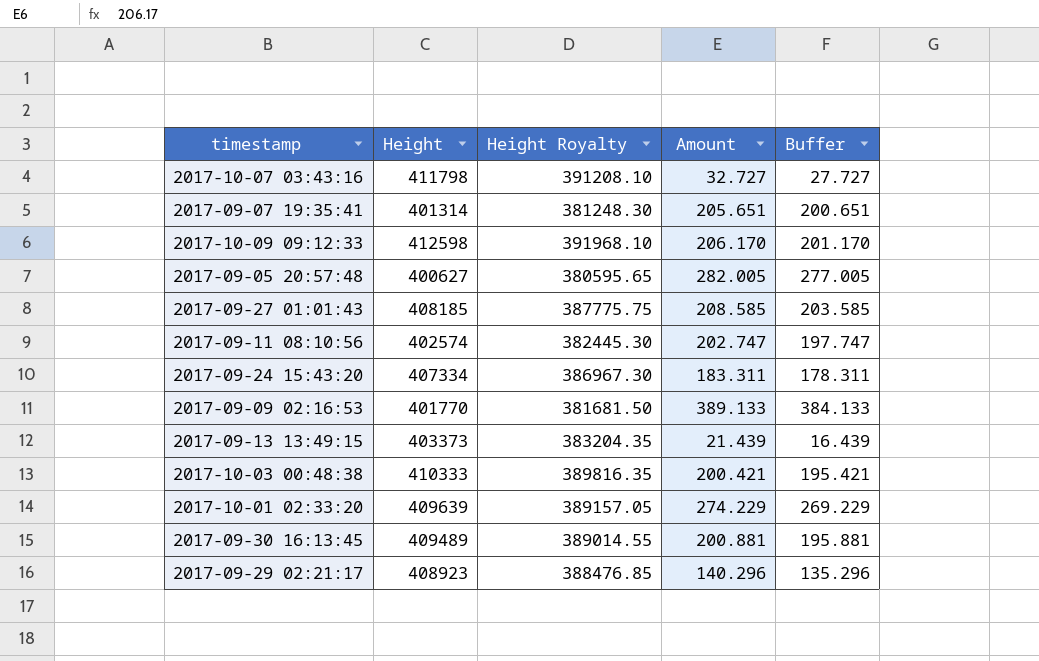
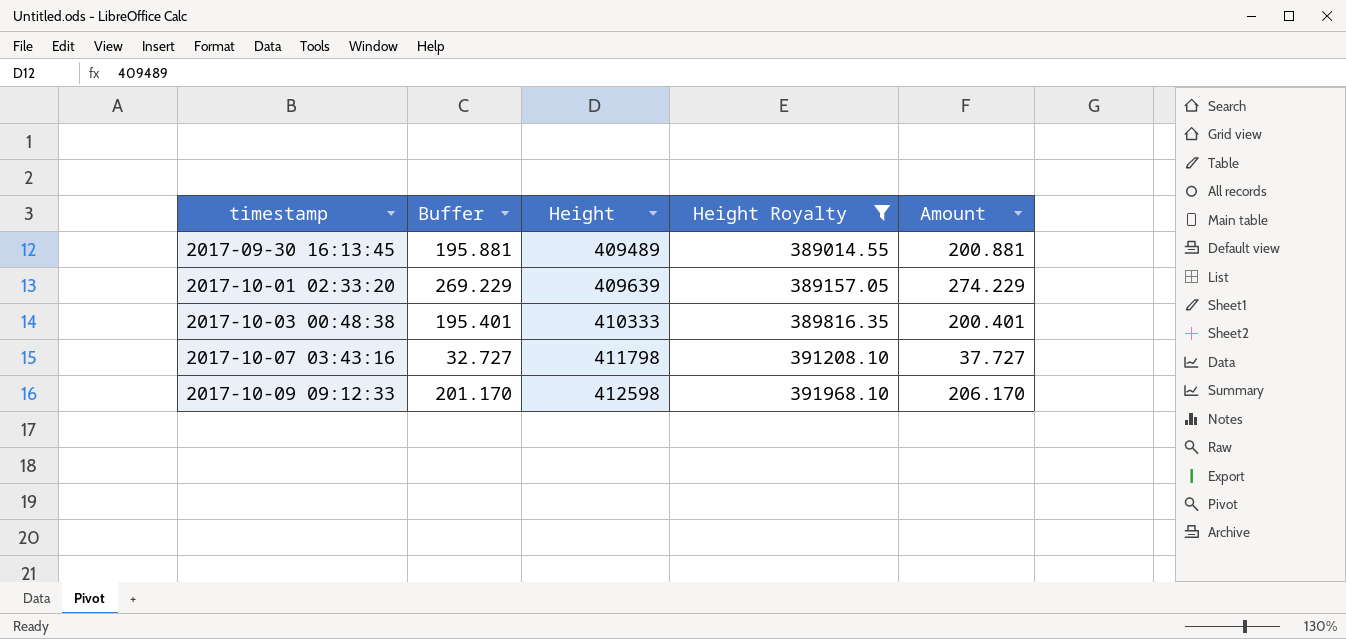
filter: none -> Height Royalty >= 389014.55
row order: none -> timestamp ascending
column Buffer | position: 5 -> 2
2017-10-03 00:48:38 | Buffer: 195.421 -> 195.401
2017-10-03 00:48:38 | Amount: 200.421 -> 200.401
2017-10-07 03:43:16 | Buffer: 27.727 -> 32.727
2017-10-07 03:43:16 | Amount: 32.727 -> 37.727

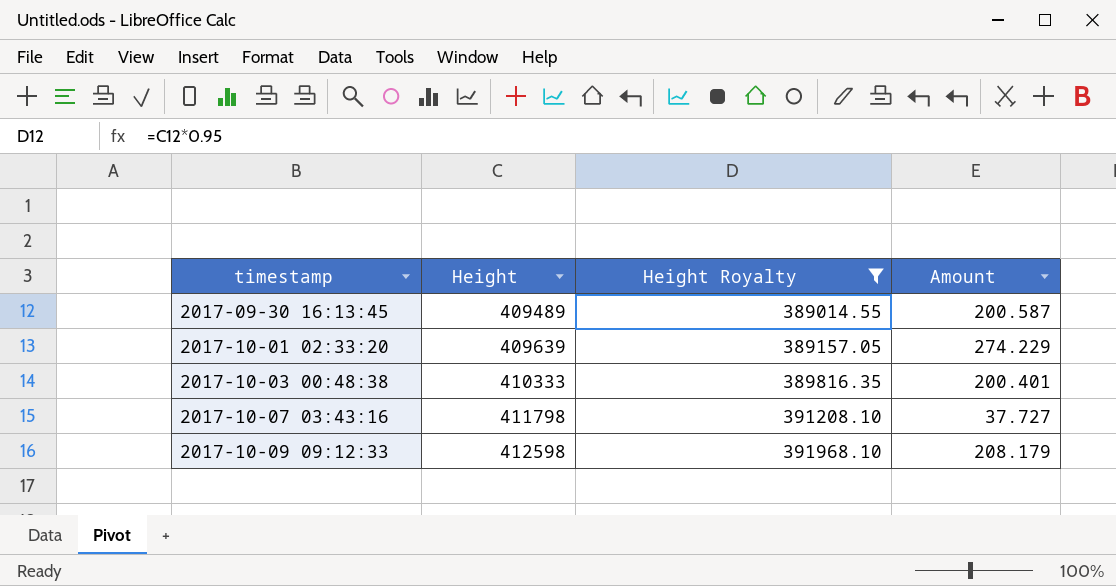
column Buffer | formula: [Amount] - 5 -> none
2017-09-30 16:13:45 | Amount: 200.881 -> 200.587
2017-10-09 09:12:33 | Amount: 206.170 -> 208.179

